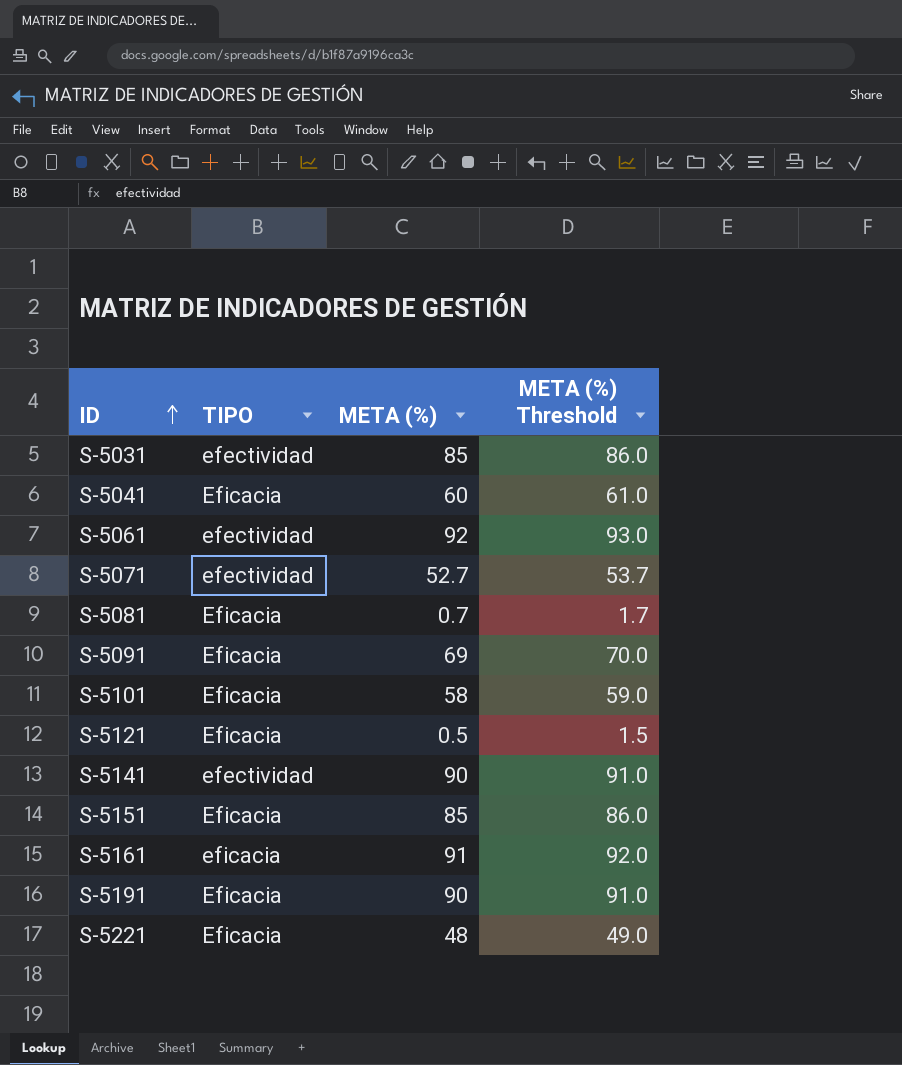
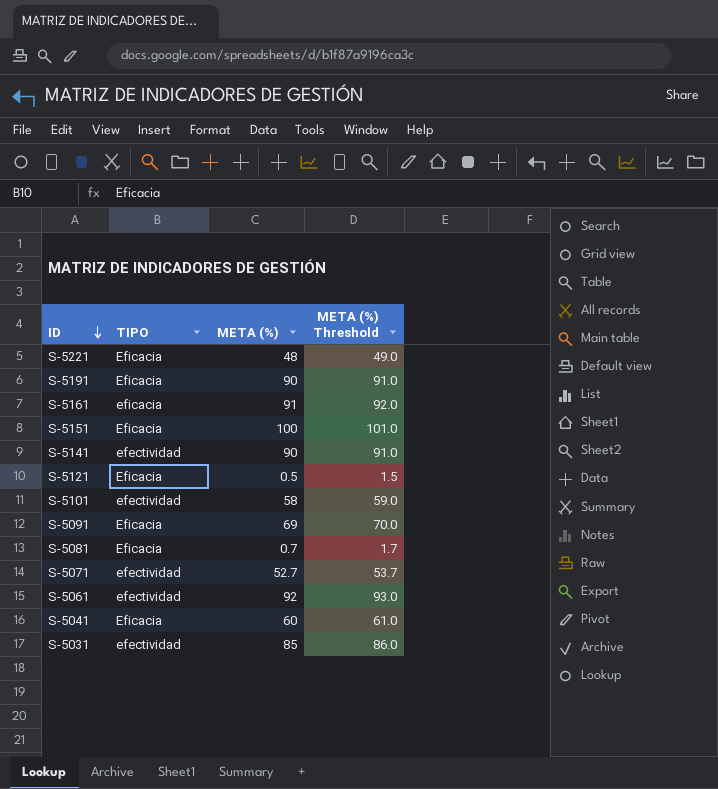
row order: ID ascending -> ID descending
S-5151 | META (%): 85 -> 100
S-5151 | META (%) Threshold: 86.0 -> 101.0
S-5101 | TIPO: Eficacia -> efectividad

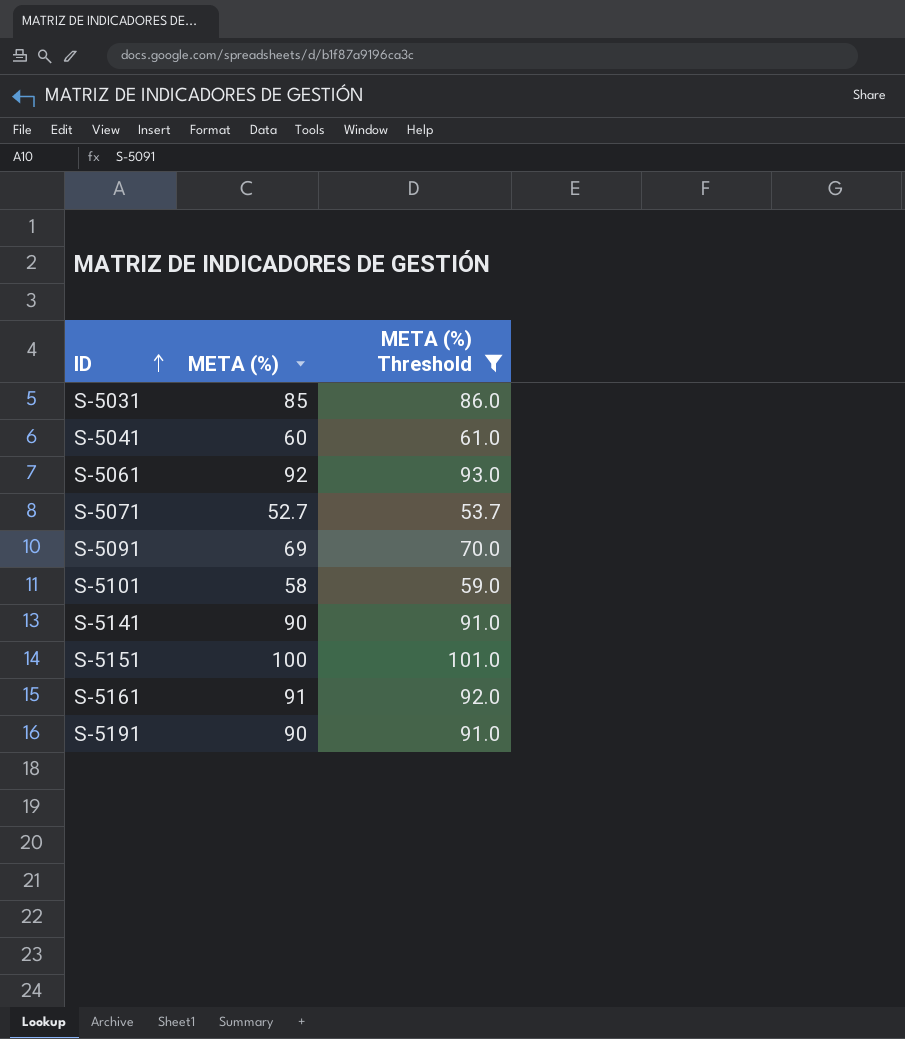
filter: none -> META (%) Threshold >= 53.7
row order: ID descending -> ID ascending
column TIPO | position: 2 -> none

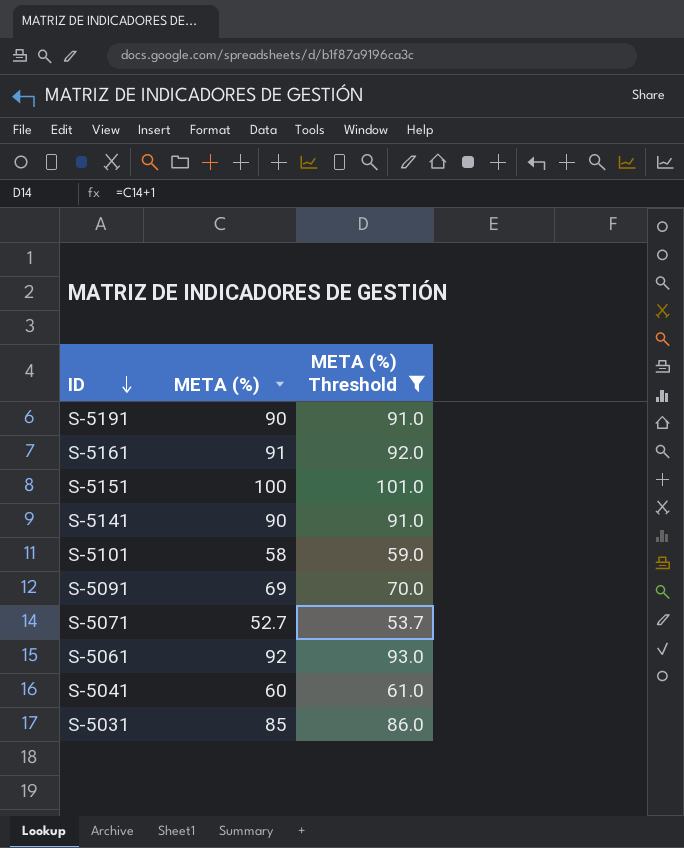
row order: ID ascending -> ID descending

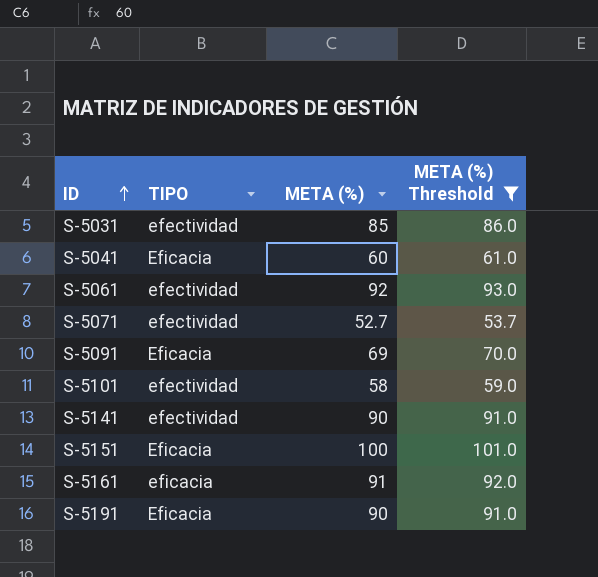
row order: ID descending -> ID ascending
column TIPO | position: none -> 2

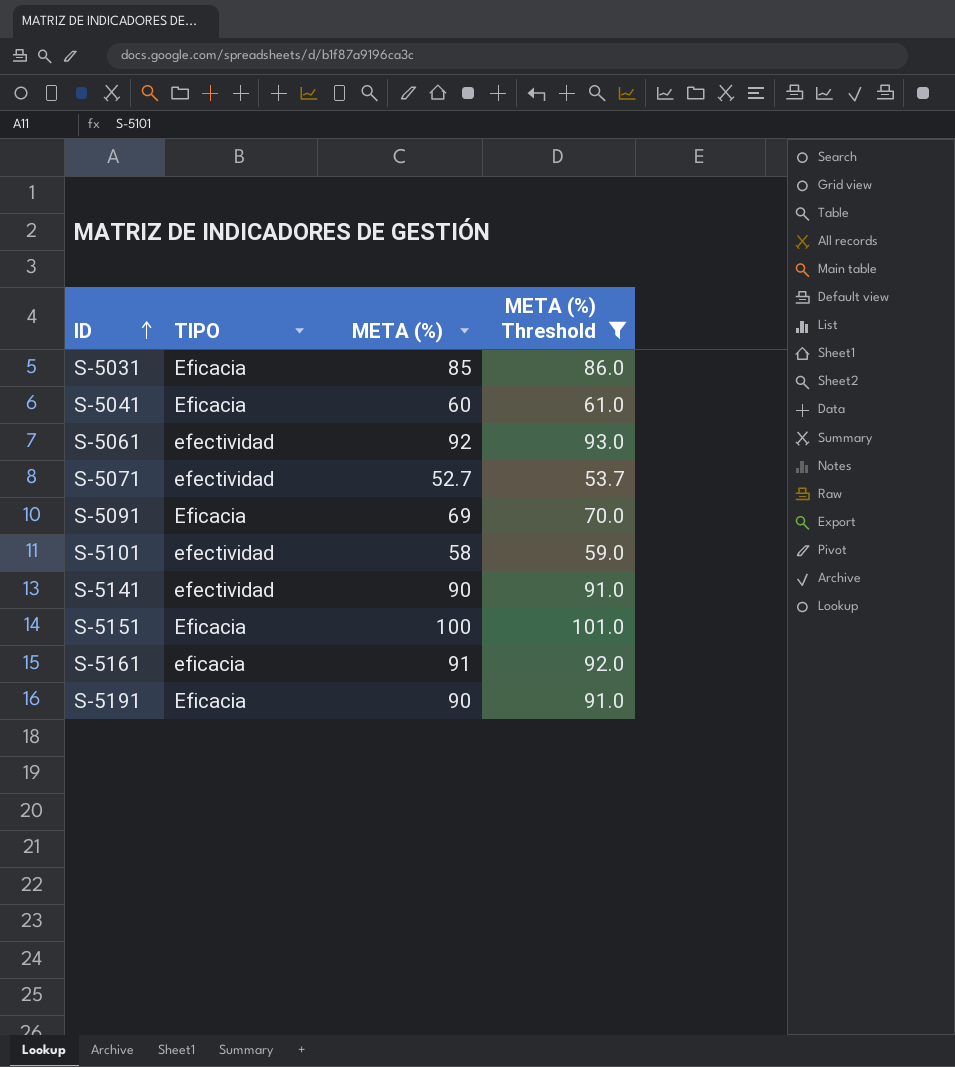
S-5031 | TIPO: efectividad -> Eficacia

